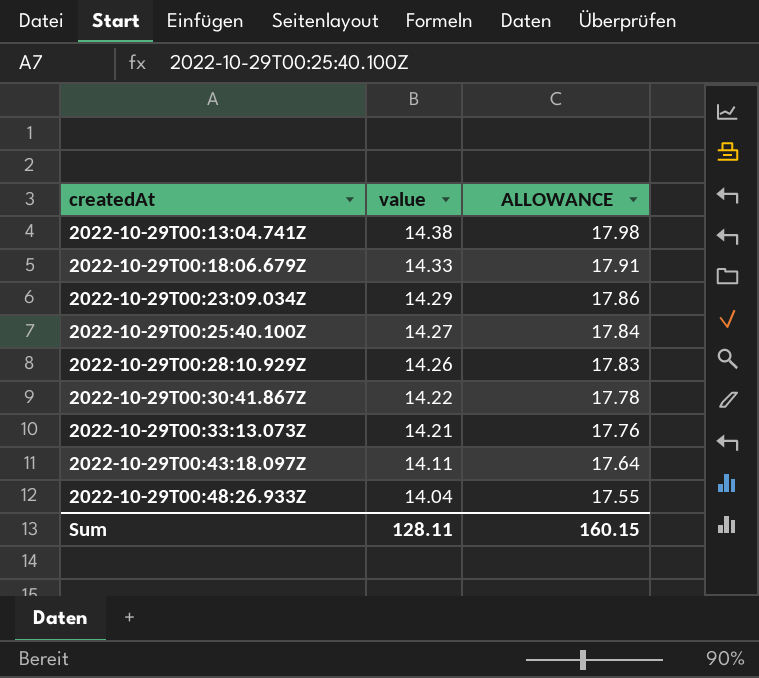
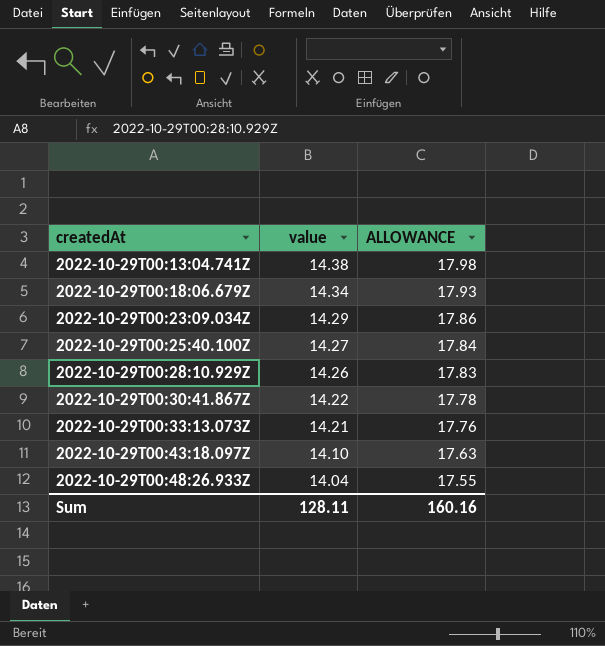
2022-10-29T00:18:06.679Z | value: 14.33 -> 14.34
2022-10-29T00:18:06.679Z | ALLOWANCE: 17.91 -> 17.93
2022-10-29T00:43:18.097Z | value: 14.11 -> 14.10
2022-10-29T00:43:18.097Z | ALLOWANCE: 17.64 -> 17.63
Sum | ALLOWANCE: 160.15 -> 160.16

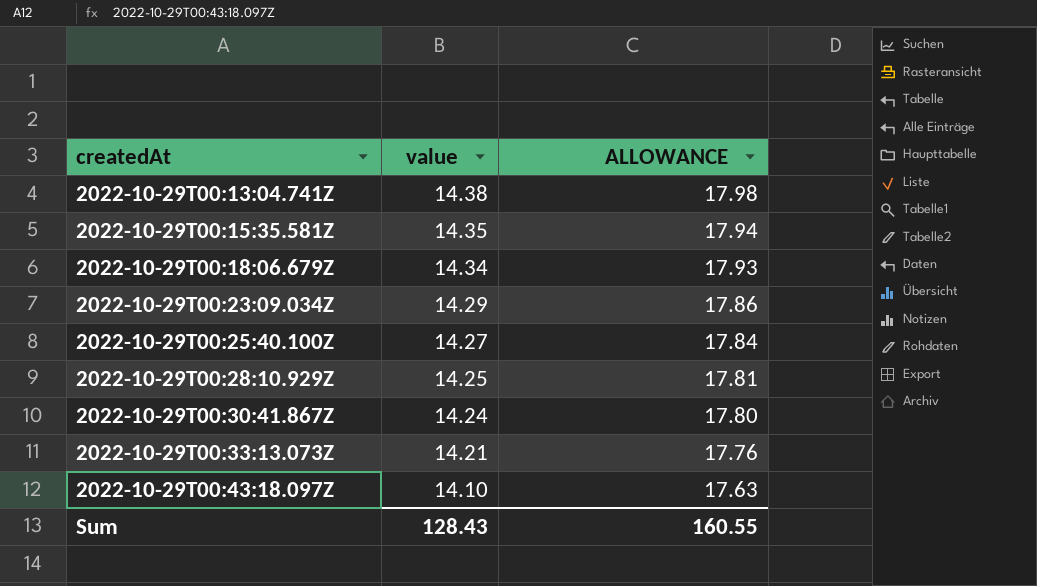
row 2022-10-29T00:48:26.933Z: 14.04 | 17.55 -> none
row 2022-10-29T00:15:35.581Z: none -> 14.35 | 17.94
2022-10-29T00:28:10.929Z | value: 14.26 -> 14.25
2022-10-29T00:28:10.929Z | ALLOWANCE: 17.83 -> 17.81
2022-10-29T00:30:41.867Z | value: 14.22 -> 14.24
2022-10-29T00:30:41.867Z | ALLOWANCE: 17.78 -> 17.80
Sum | value: 128.11 -> 128.43
Sum | ALLOWANCE: 160.16 -> 160.55

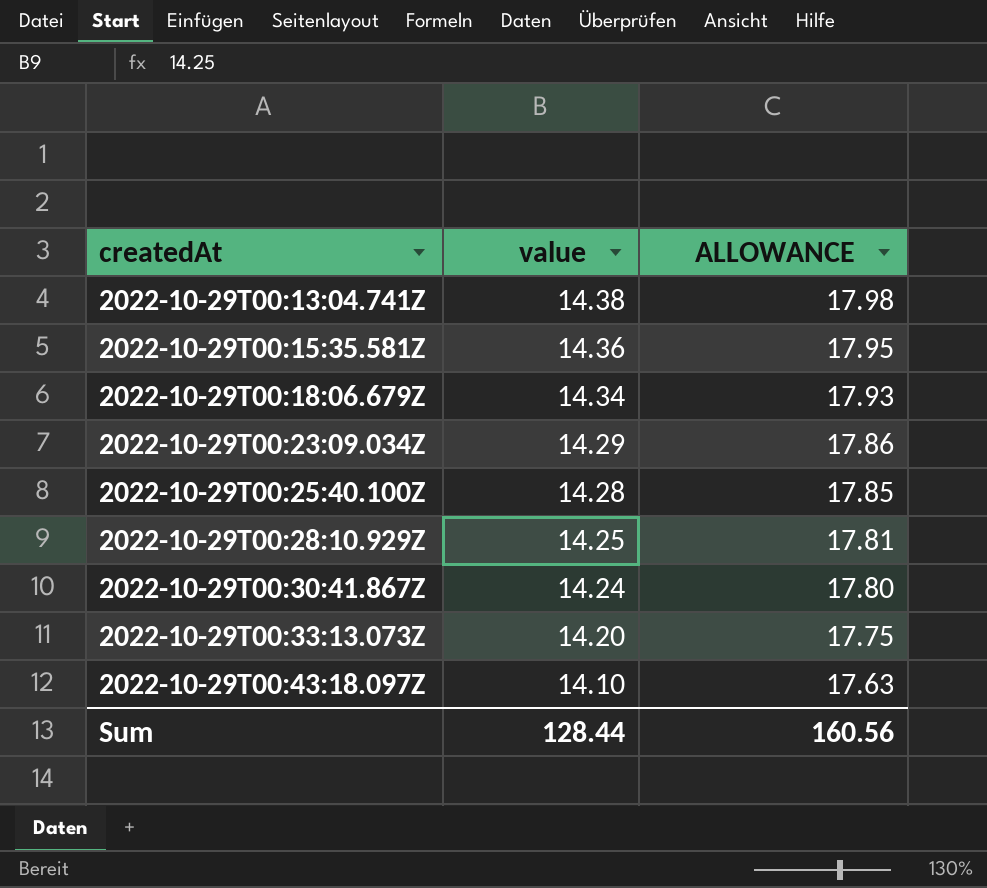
2022-10-29T00:15:35.581Z | value: 14.35 -> 14.36
2022-10-29T00:15:35.581Z | ALLOWANCE: 17.94 -> 17.95
2022-10-29T00:25:40.100Z | value: 14.27 -> 14.28
2022-10-29T00:25:40.100Z | ALLOWANCE: 17.84 -> 17.85
2022-10-29T00:33:13.073Z | value: 14.21 -> 14.20
2022-10-29T00:33:13.073Z | ALLOWANCE: 17.76 -> 17.75
Sum | value: 128.43 -> 128.44
Sum | ALLOWANCE: 160.55 -> 160.56

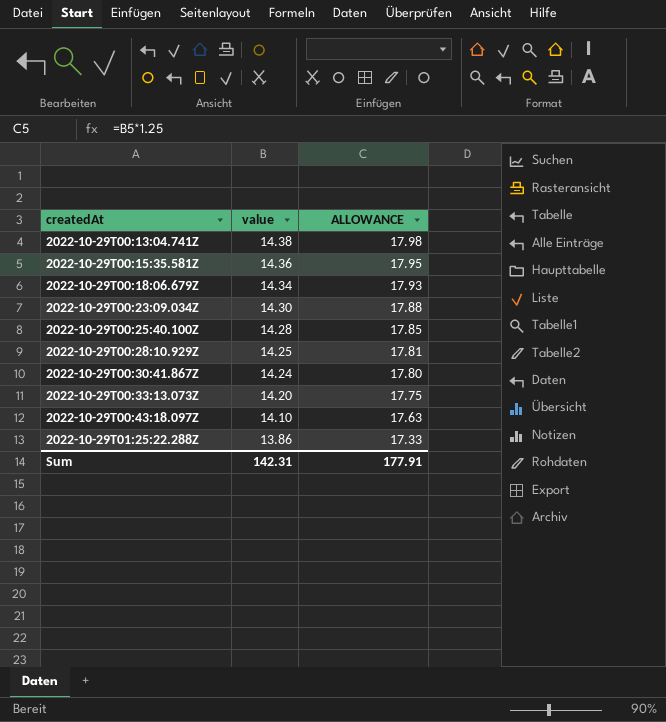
2022-10-29T00:23:09.034Z | value: 14.29 -> 14.30
2022-10-29T00:23:09.034Z | ALLOWANCE: 17.86 -> 17.88
row 2022-10-29T01:25:22.288Z: none -> 13.86 | 17.33
Sum | value: 128.44 -> 142.31
Sum | ALLOWANCE: 160.56 -> 177.91

